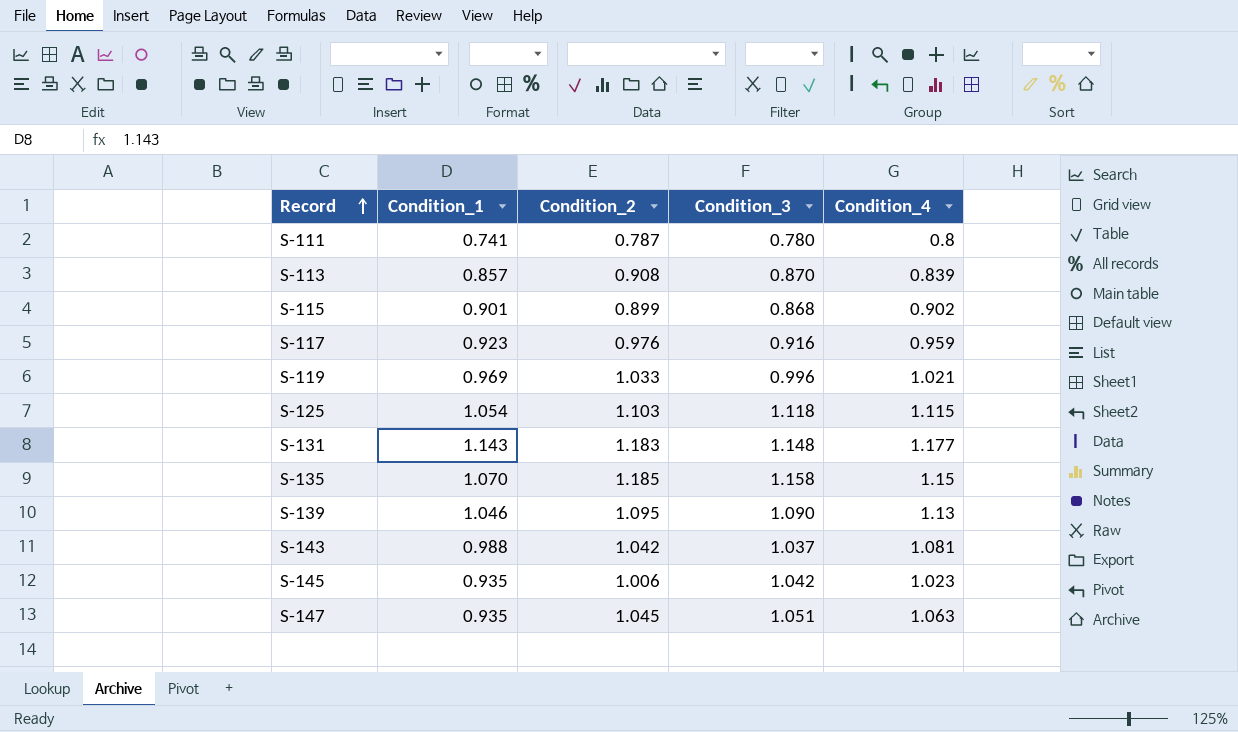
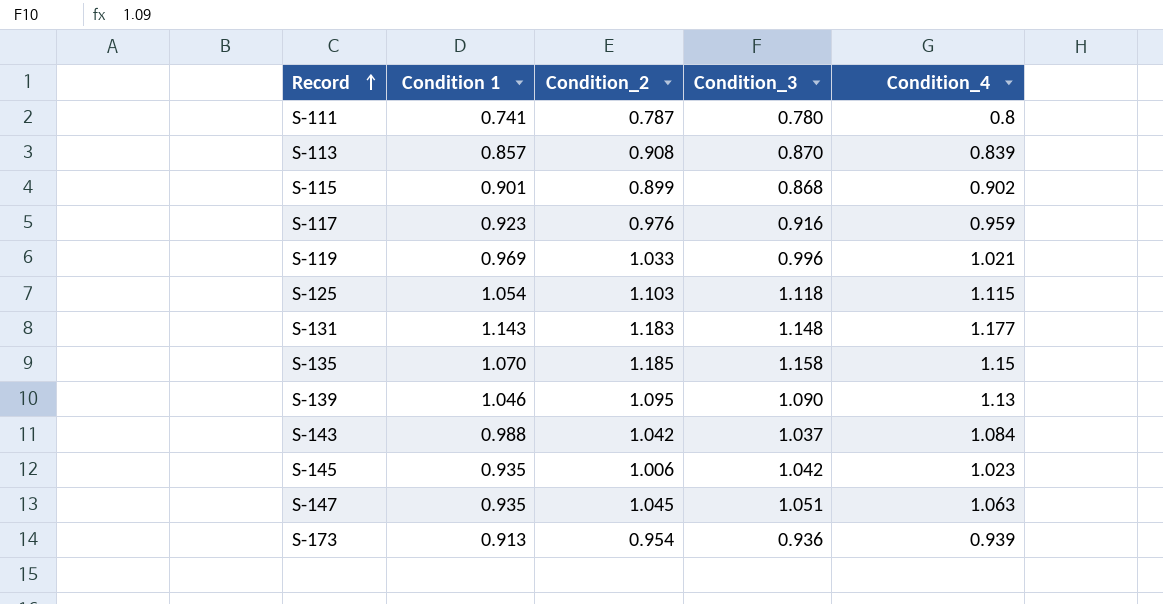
column name: Condition_1 -> Condition 1
S-143 | Condition_4: 1.081 -> 1.084
row S-173: none -> 0.913 | 0.954 | 0.936 | 0.939

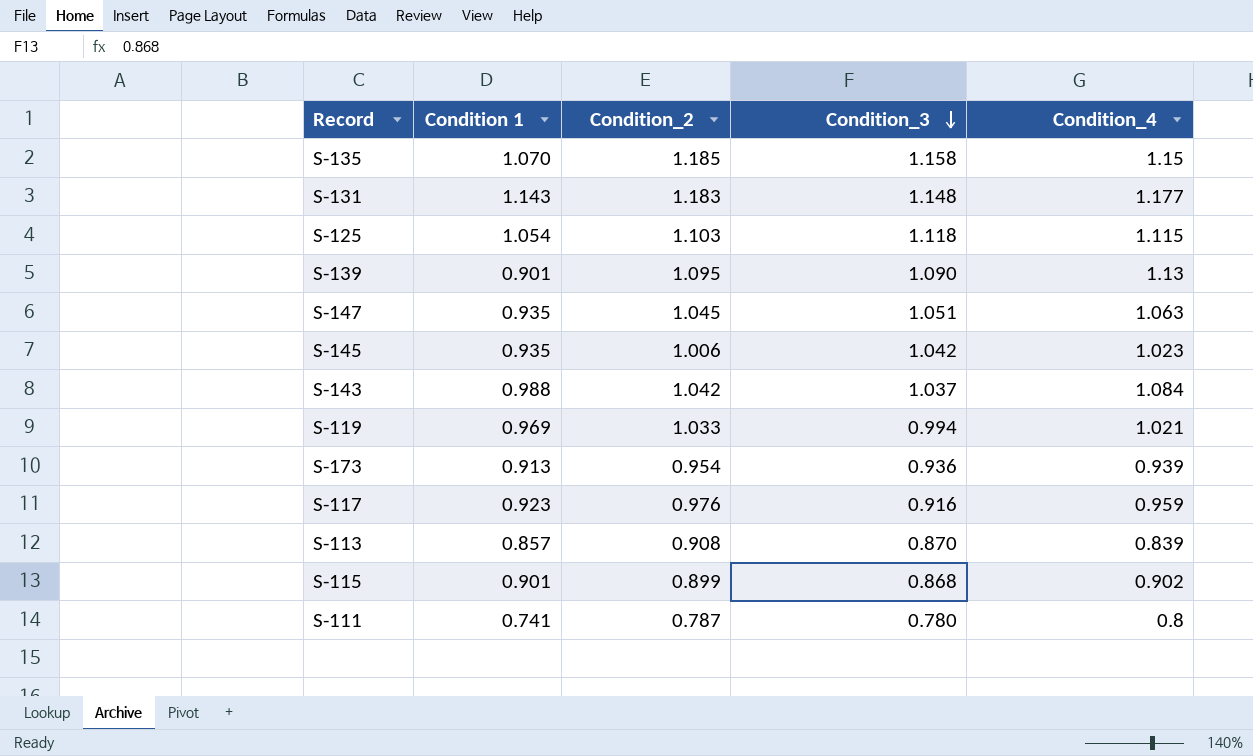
row order: Record ascending -> Condition_3 descending
S-139 | Condition 1: 1.046 -> 0.901
S-119 | Condition_3: 0.996 -> 0.994

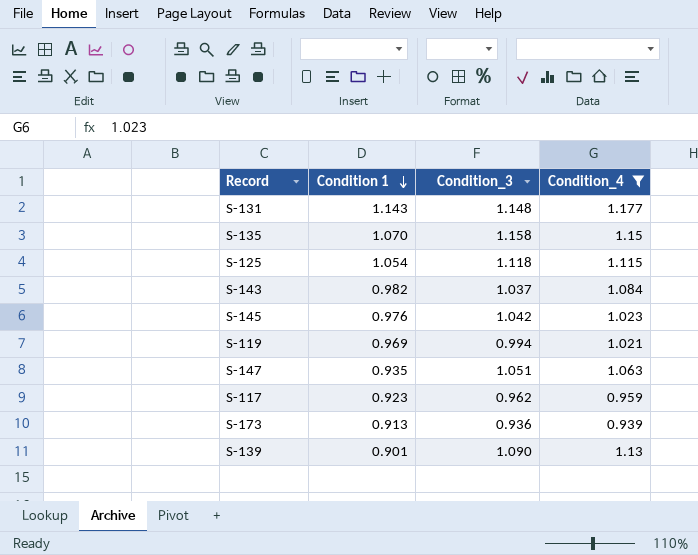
filter: none -> Condition_4 >= 0.939
row order: Condition_3 descending -> Condition 1 descending
column Condition_2 | position: 3 -> none
S-143 | Condition 1: 0.988 -> 0.982
S-145 | Condition 1: 0.935 -> 0.976
S-117 | Condition_3: 0.916 -> 0.962

